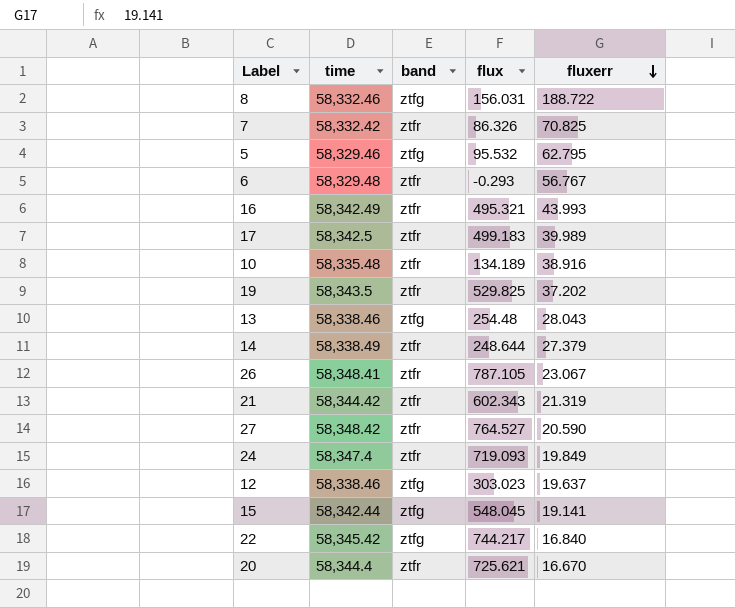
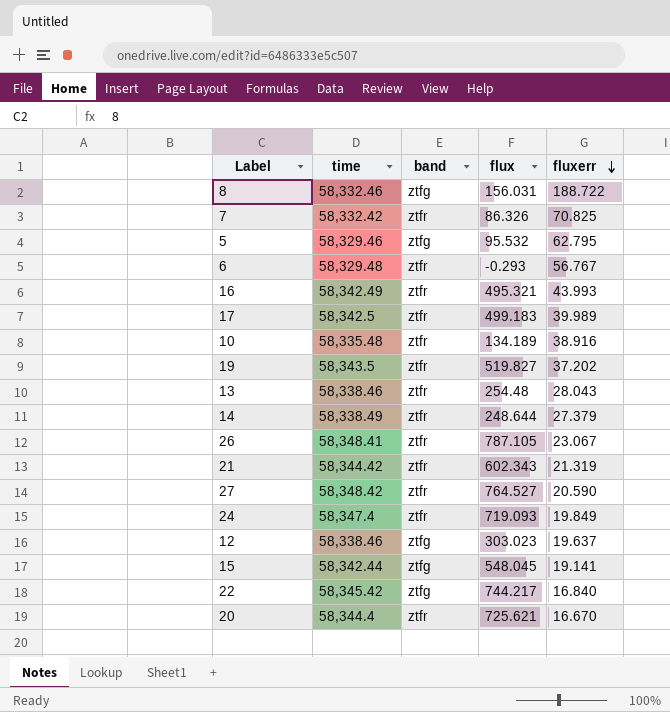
19 | flux: 529.825 -> 519.827
13 | band: ztfg -> ztfr

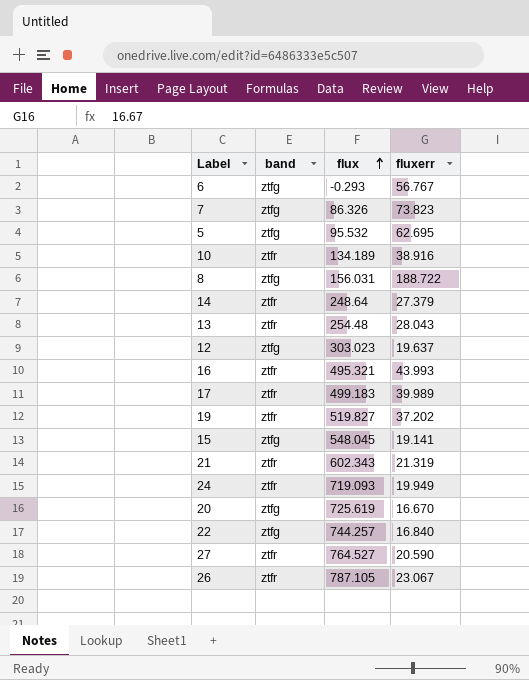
row order: fluxerr descending -> flux ascending
column time | position: 2 -> none
6 | band: ztfr -> ztfg
7 | band: ztfr -> ztfg
7 | fluxerr: 70.825 -> 73.823
5 | fluxerr: 62.795 -> 62.695
14 | flux: 248.644 -> 248.64
24 | fluxerr: 19.849 -> 19.949
20 | band: ztfr -> ztfg
20 | flux: 725.621 -> 725.619
22 | flux: 744.217 -> 744.257

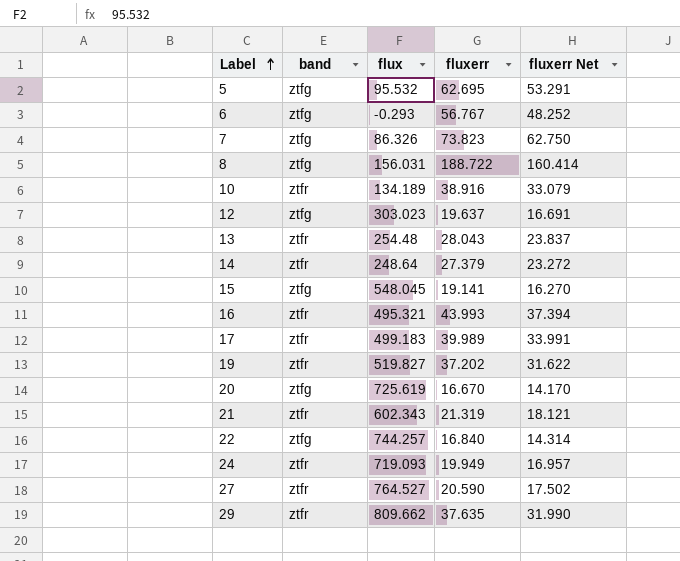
row order: flux ascending -> Label ascending
column fluxerr Net | formula: none -> [fluxerr] * 0.85
row 26: ztfr | 787.105 | 23.067 -> none
row 29: none -> ztfr | 809.662 | 37.635 | 31.990

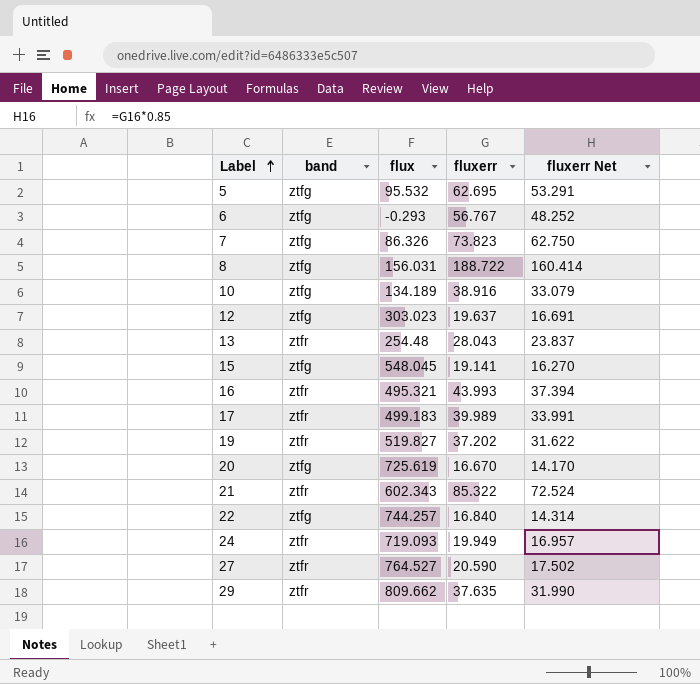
row 14: ztfr | 248.64 | 27.379 | 23.272 -> none
10 | band: ztfr -> ztfg
21 | fluxerr: 21.319 -> 85.322
21 | fluxerr Net: 18.121 -> 72.524

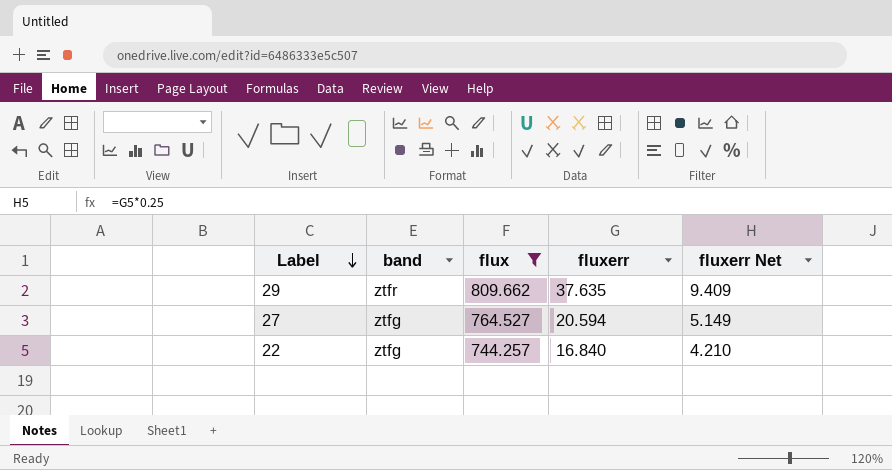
filter: none -> flux >= 744.257
row order: Label ascending -> Label descending
column fluxerr Net | formula: [fluxerr] * 0.85 -> [fluxerr] * 0.25
27 | band: ztfr -> ztfg
27 | fluxerr: 20.590 -> 20.594

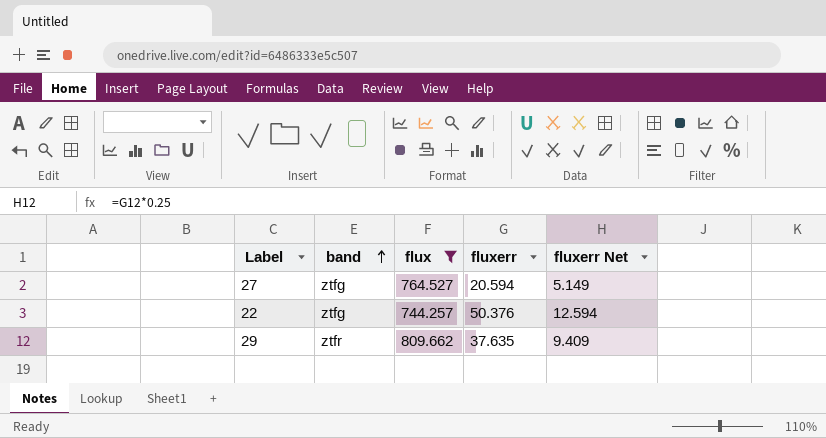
row order: Label descending -> band ascending
22 | fluxerr: 16.840 -> 50.376
22 | fluxerr Net: 4.210 -> 12.594

